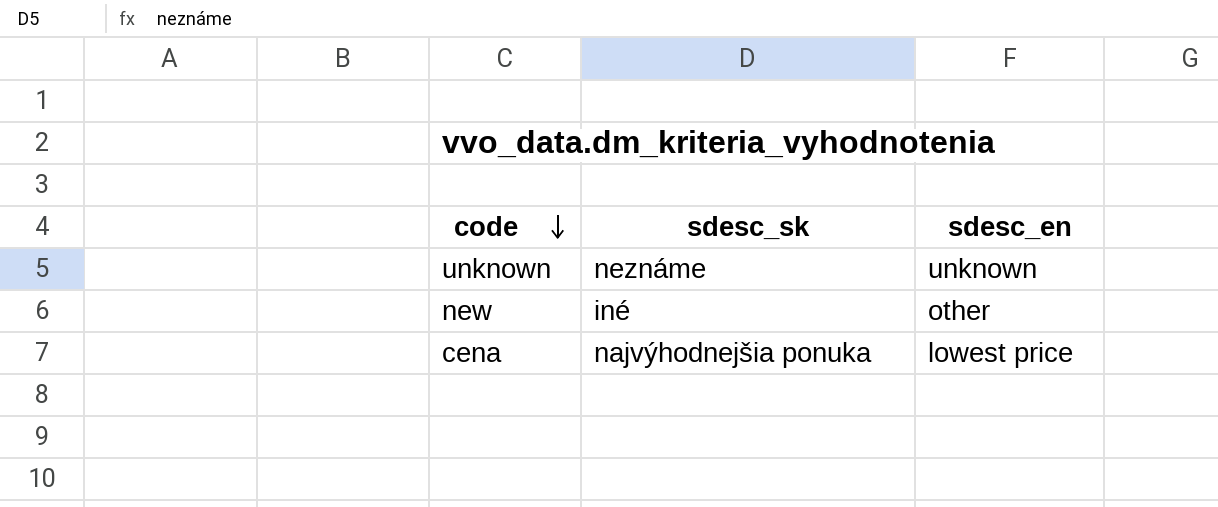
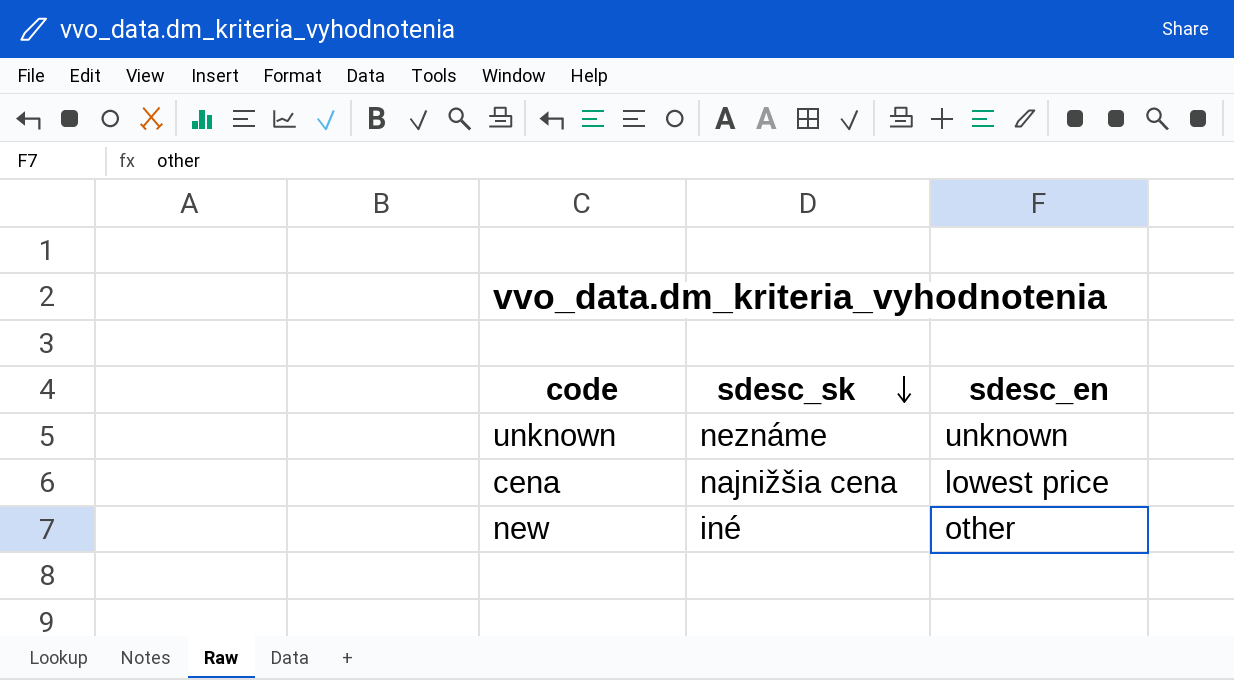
row order: code descending -> sdesc_sk descending
cena | sdesc_sk: najvýhodnejšia ponuka -> najnižšia cena

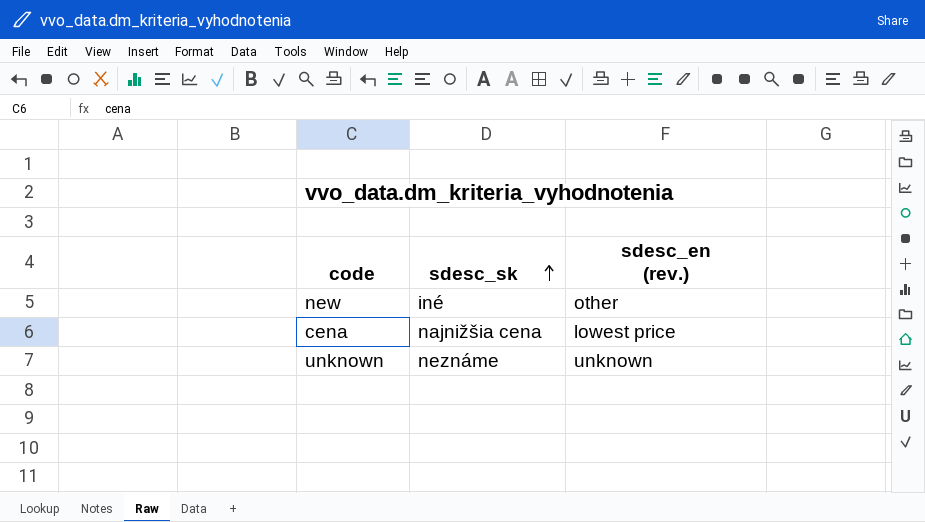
row order: sdesc_sk descending -> sdesc_sk ascending
column name: sdesc_en -> sdesc_en (rev.)

